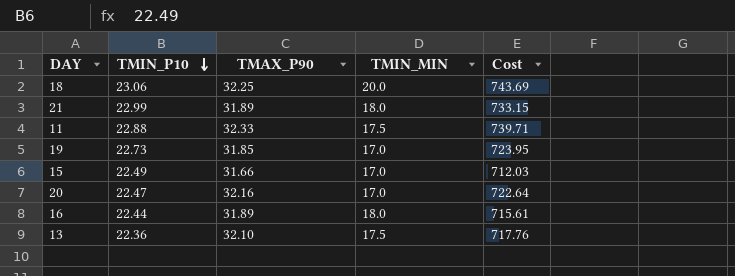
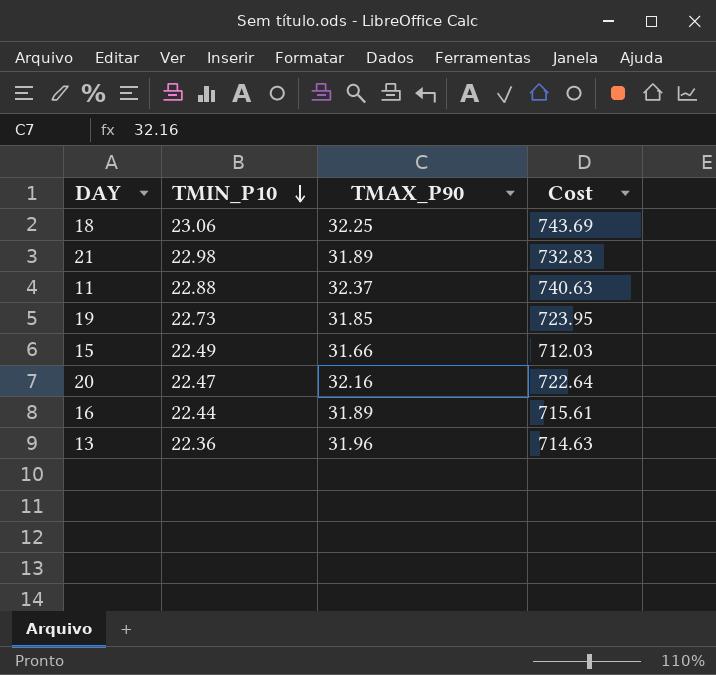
column TMIN_MIN | position: 4 -> none
21 | TMIN_P10: 22.99 -> 22.98
21 | Cost: 733.15 -> 732.83
11 | TMAX_P90: 32.33 -> 32.37
11 | Cost: 739.71 -> 740.63
13 | TMAX_P90: 32.10 -> 31.96
13 | Cost: 717.76 -> 714.63

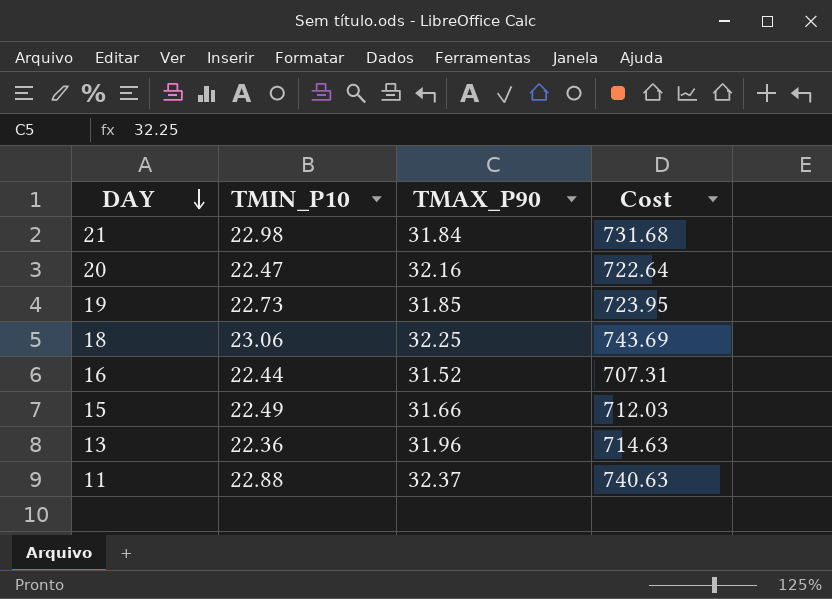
row order: TMIN_P10 descending -> DAY descending
21 | TMAX_P90: 31.89 -> 31.84
21 | Cost: 732.83 -> 731.68
16 | TMAX_P90: 31.89 -> 31.52
16 | Cost: 715.61 -> 707.31

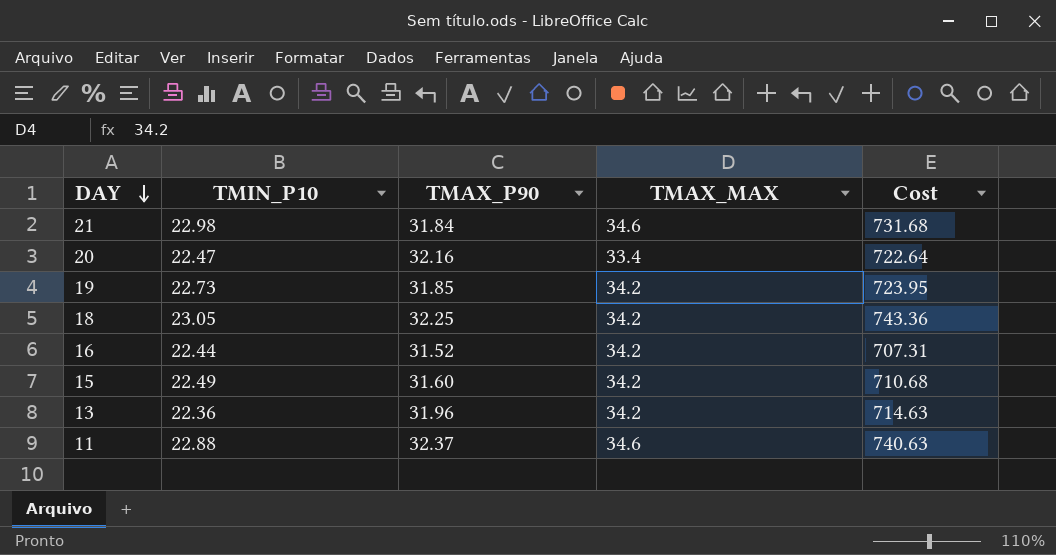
column TMAX_MAX | position: none -> 4
18 | TMIN_P10: 23.06 -> 23.05
18 | Cost: 743.69 -> 743.36
15 | TMAX_P90: 31.66 -> 31.60
15 | Cost: 712.03 -> 710.68

